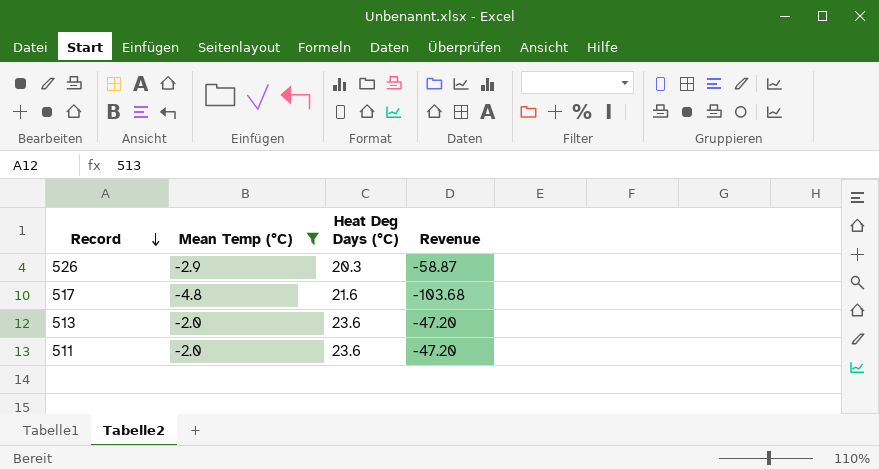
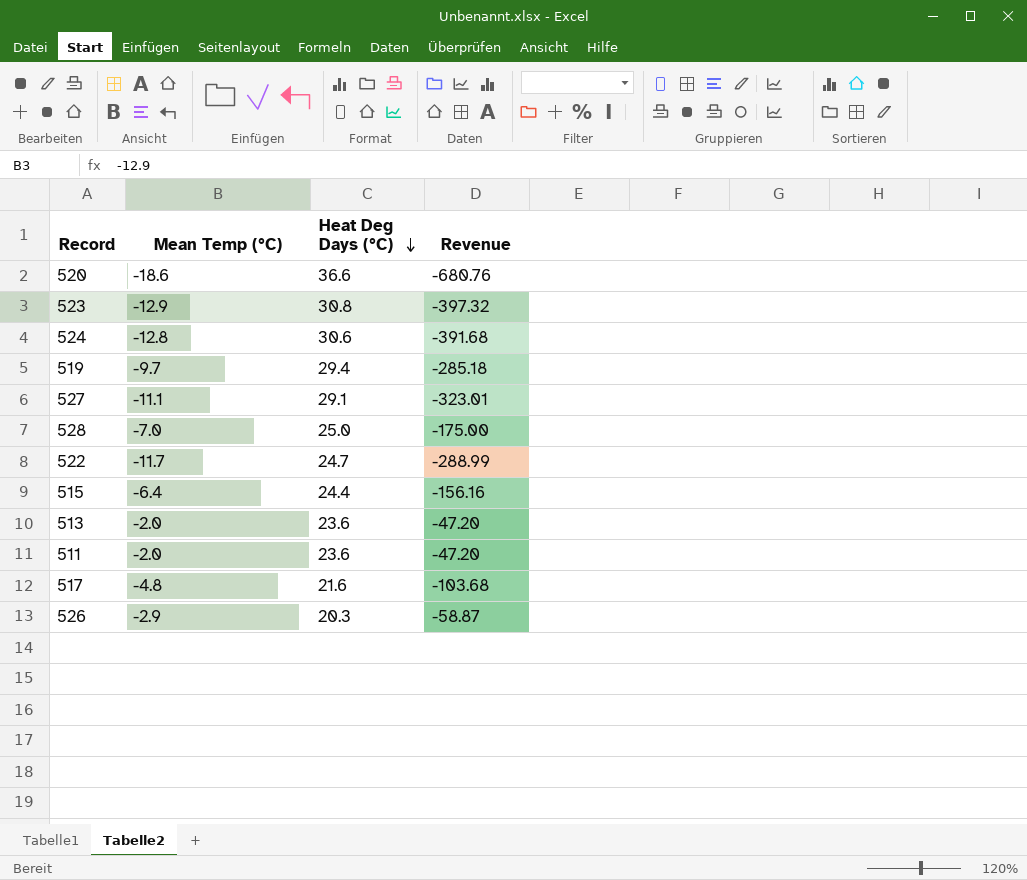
filter: Mean Temp (°C) >= -4.8 -> none
row order: Record descending -> Heat Deg Days (°C) descending

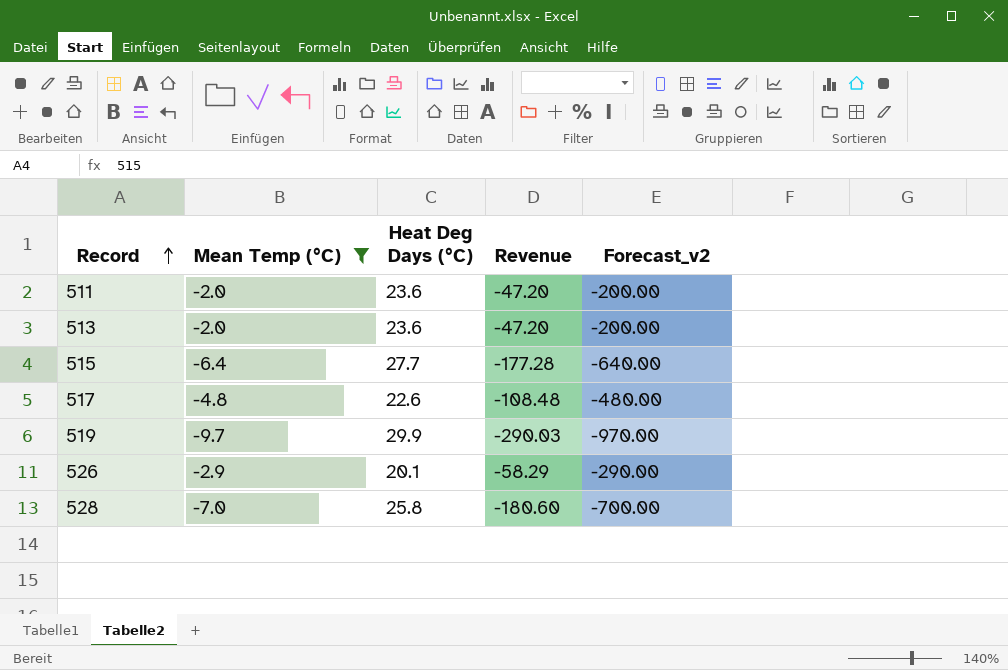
filter: none -> Mean Temp (°C) >= -9.7
row order: Heat Deg Days (°C) descending -> Record ascending
column Forecast_v2 | formula: none -> [Mean Temp (°C)] * 100
515 | Heat Deg Days (°C): 24.4 -> 27.7
515 | Revenue: -156.16 -> -177.28
517 | Heat Deg Days (°C): 21.6 -> 22.6
517 | Revenue: -103.68 -> -108.48
519 | Heat Deg Days (°C): 29.4 -> 29.9
519 | Revenue: -285.18 -> -290.03
526 | Heat Deg Days (°C): 20.3 -> 20.1
526 | Revenue: -58.87 -> -58.29
528 | Heat Deg Days (°C): 25.0 -> 25.8
528 | Revenue: -175.00 -> -180.60

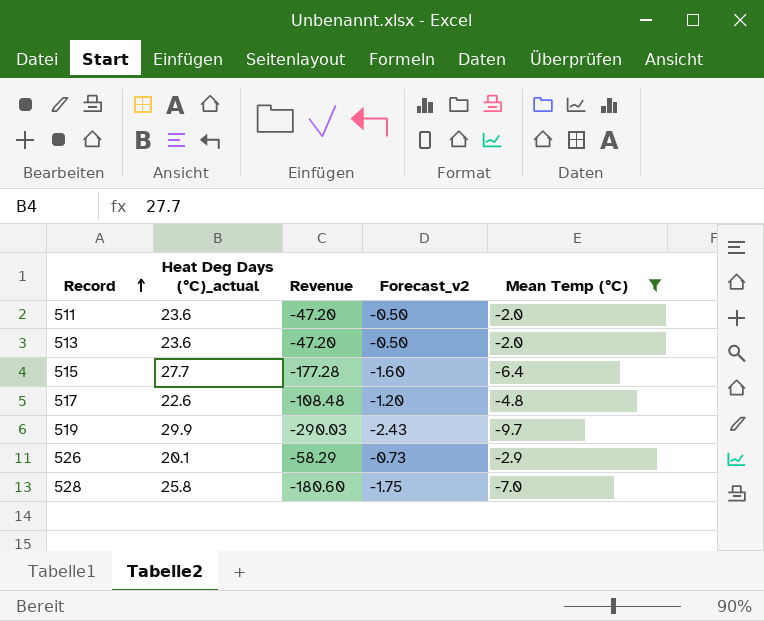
column name: Heat Deg Days (°C) -> Heat Deg Days (°C)_actual
column Forecast_v2 | formula: [Mean Temp (°C)] * 100 -> [Mean Temp (°C)] * 0.25
column Mean Temp (°C) | position: 2 -> 5

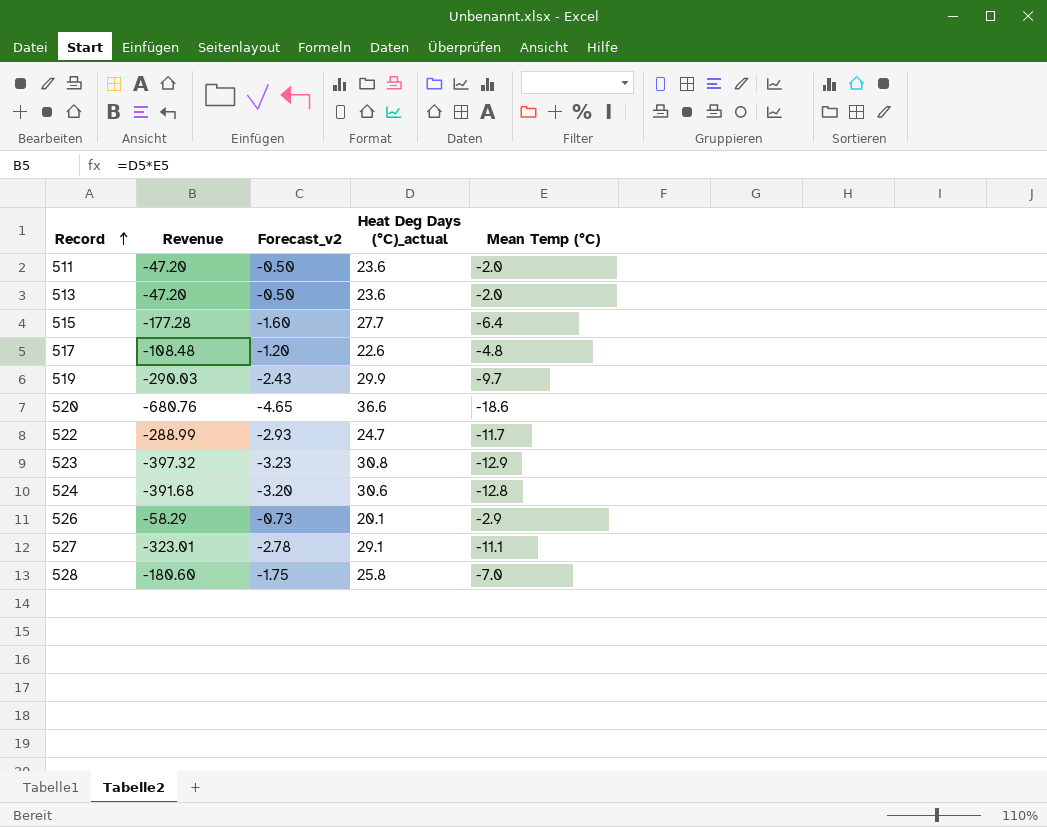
filter: Mean Temp (°C) >= -9.7 -> none
column Heat Deg Days (°C)_actual | position: 2 -> 4

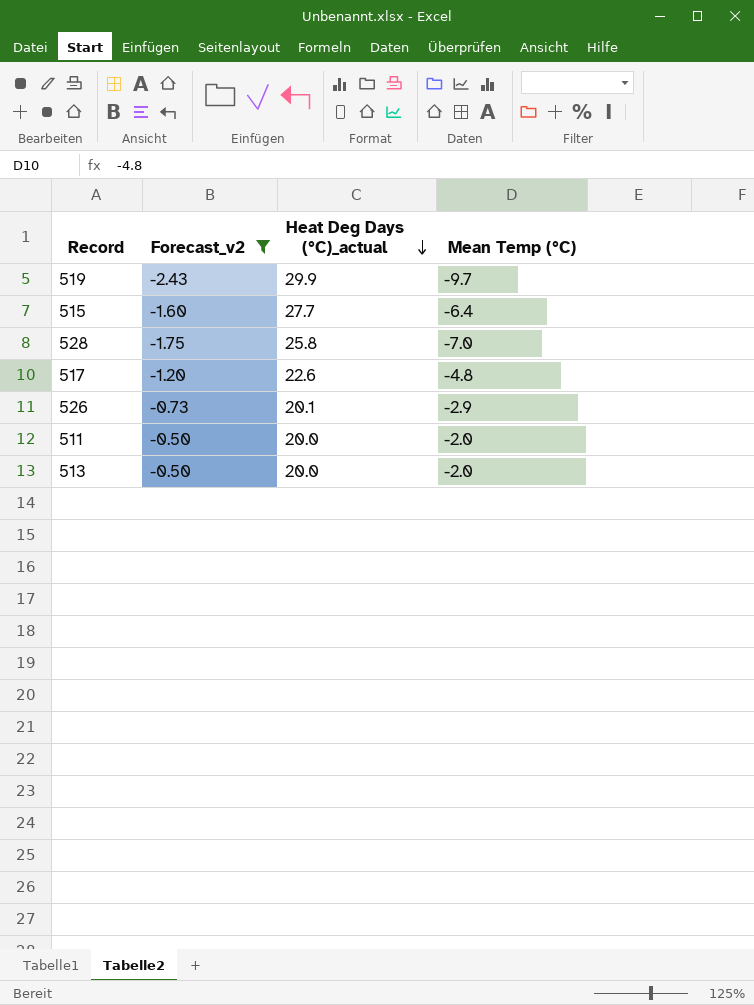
filter: none -> Forecast_v2 >= -2.43
row order: Record ascending -> Heat Deg Days (°C)_actual descending
column Revenue | formula: [Heat Deg Days (°C)_actual] * [Mean Temp (°C)] -> none
511 | Heat Deg Days (°C)_actual: 23.6 -> 20.0
513 | Heat Deg Days (°C)_actual: 23.6 -> 20.0

